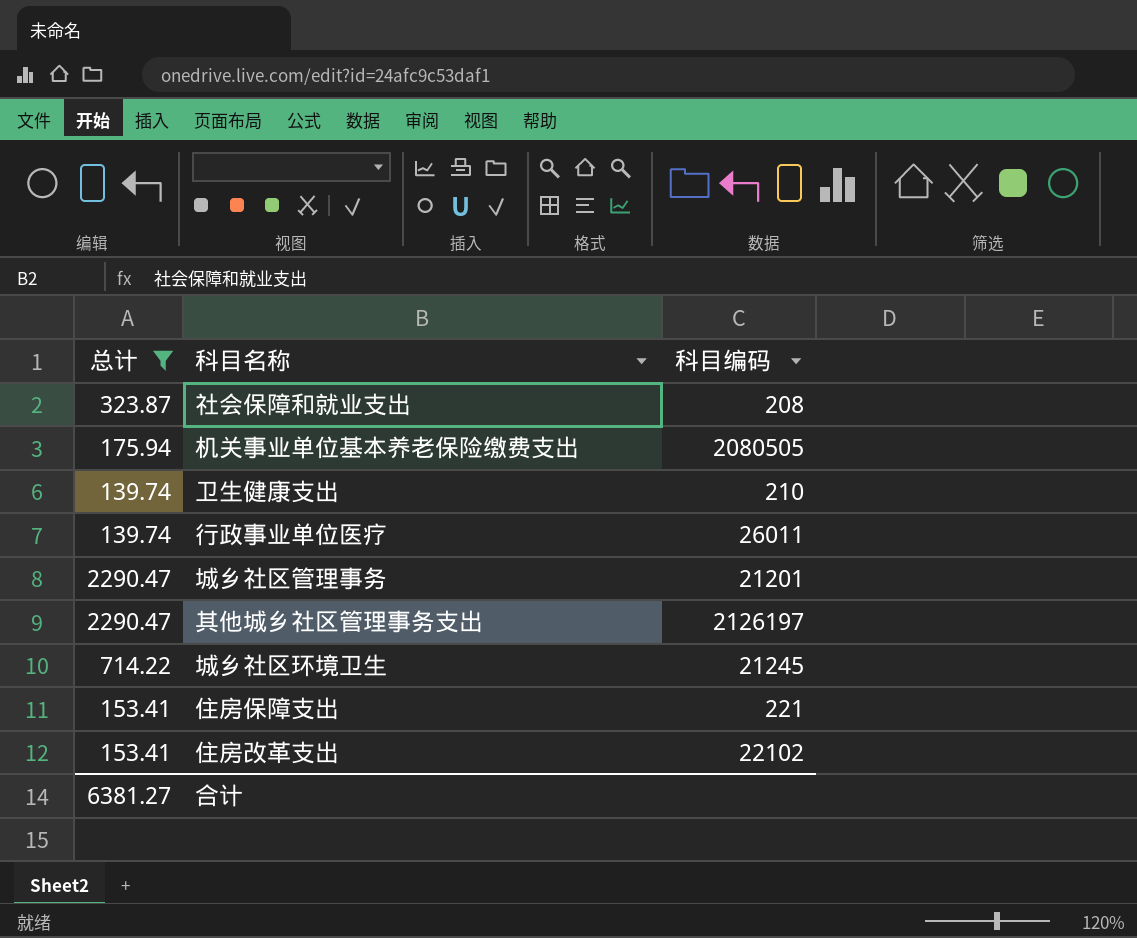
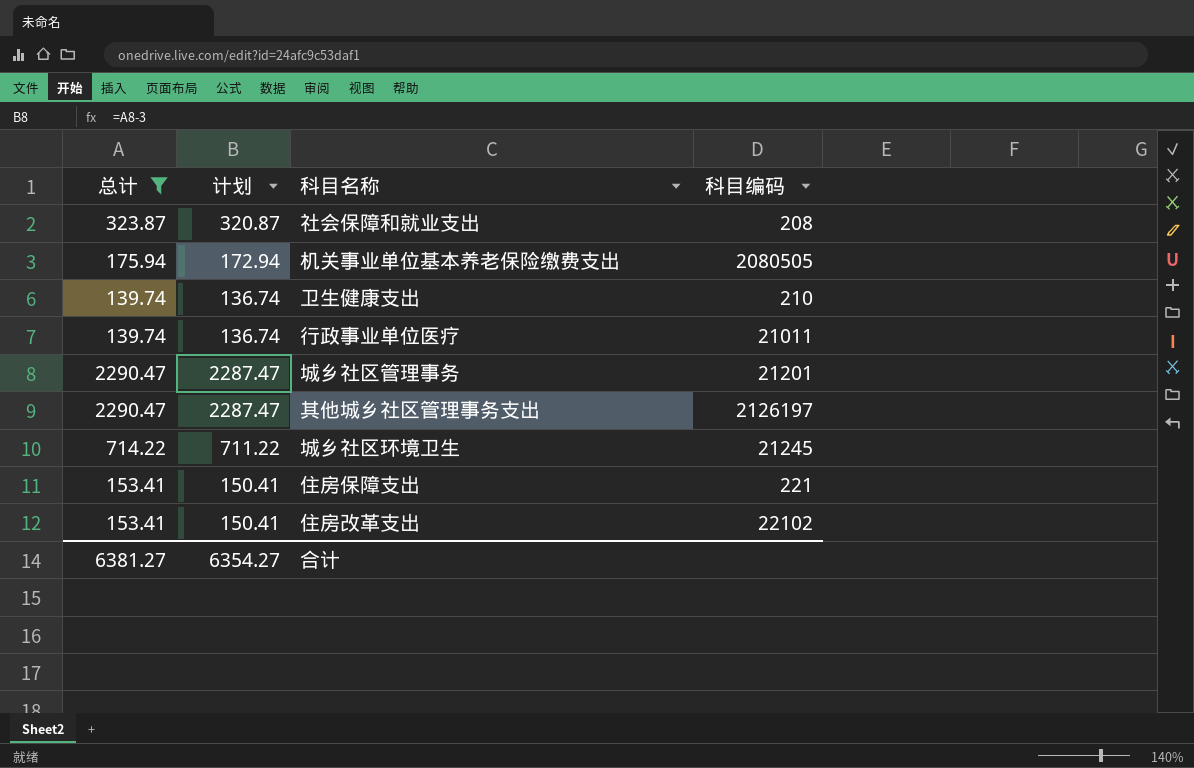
column 计划 | formula: none -> [总计] - 3
行政事业单位医疗 | 科目编码: 26011 -> 21011

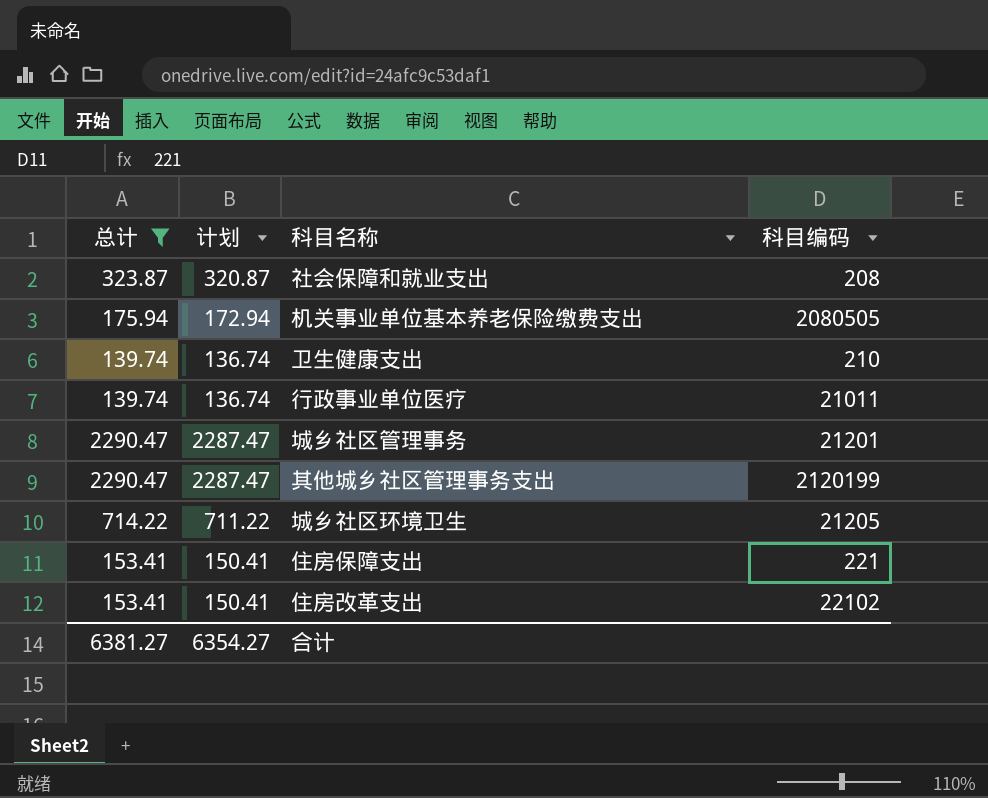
其他城乡社区管理事务支出 | 科目编码: 2126197 -> 2120199
城乡社区环境卫生 | 科目编码: 21245 -> 21205

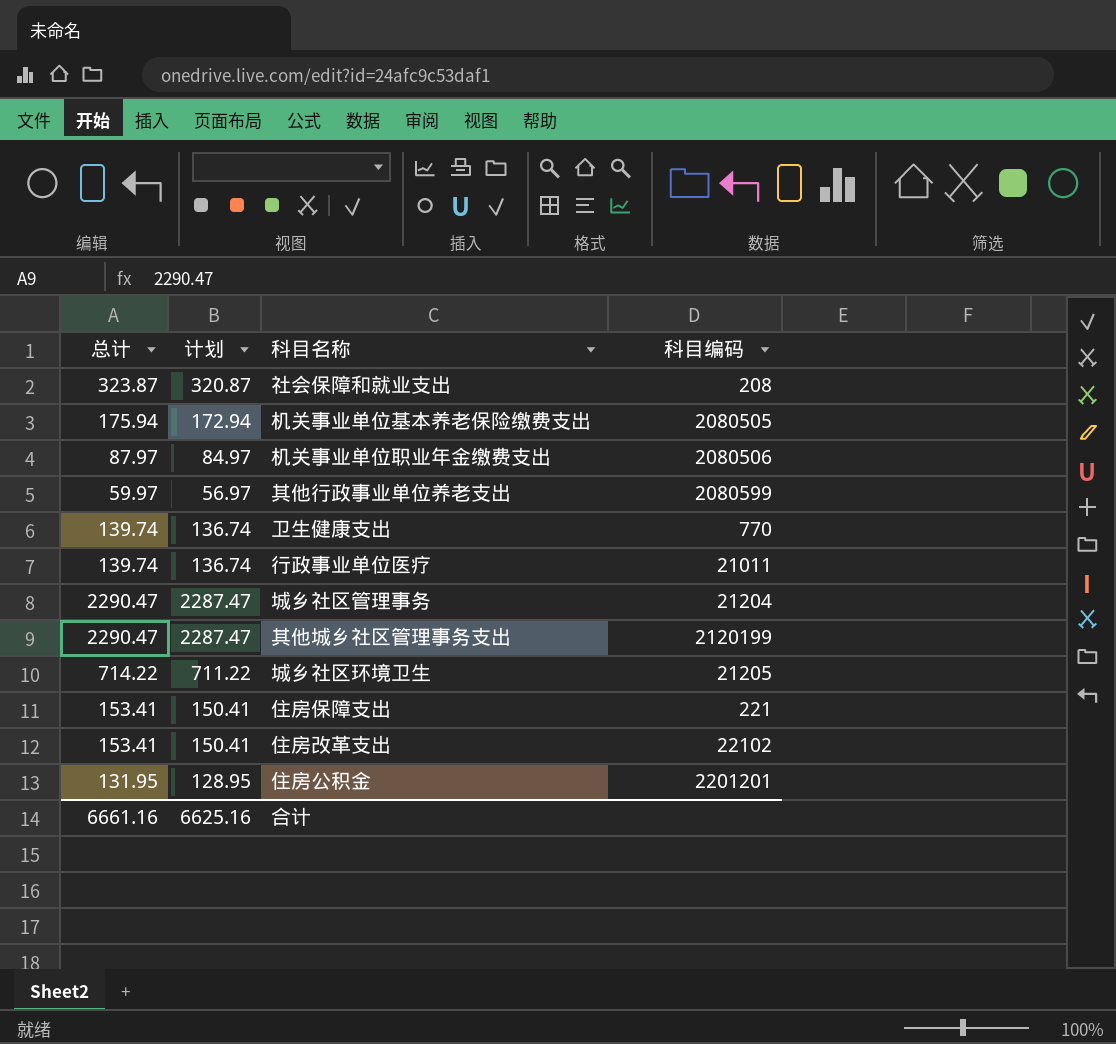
filter: 总计 >= 139.74 -> none
卫生健康支出 | 科目编码: 210 -> 770
城乡社区管理事务 | 科目编码: 21201 -> 21204
合计 | 总计: 6381.27 -> 6661.16
合计 | 计划: 6354.27 -> 6625.16

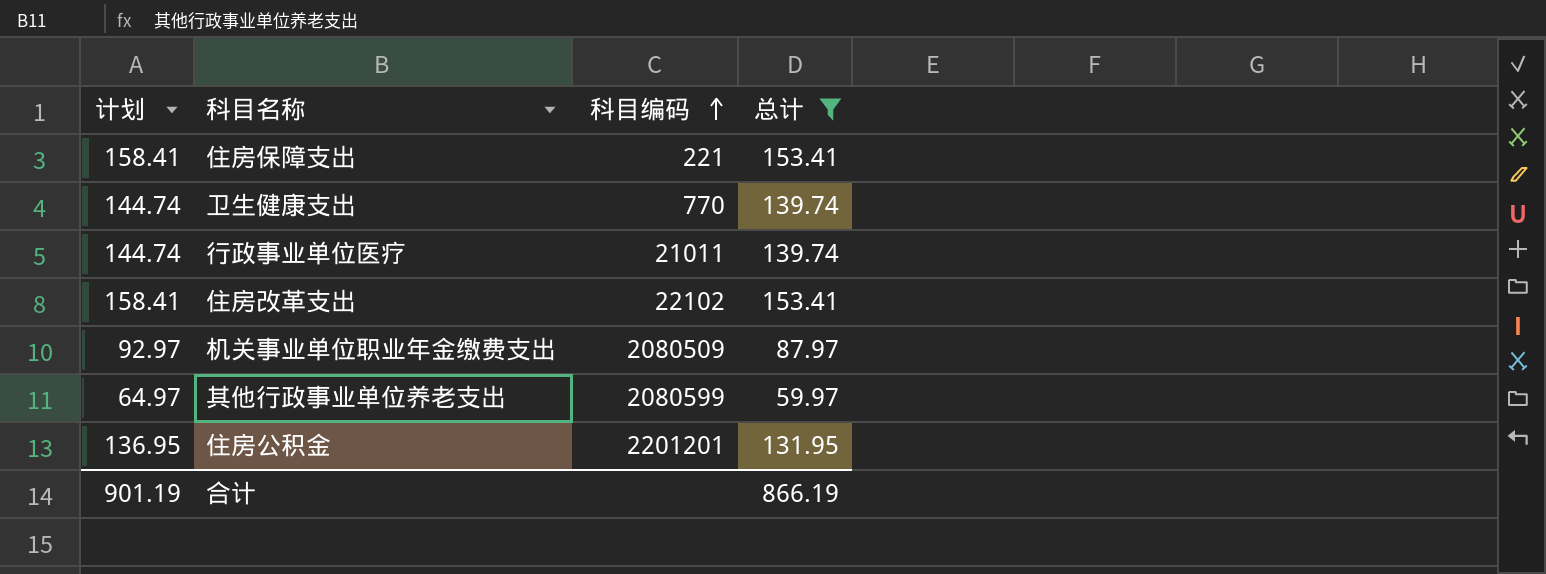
filter: none -> 总计 <= 153.41
row order: none -> 科目编码 ascending
column 计划 | formula: [总计] - 3 -> [总计] + 5
column 总计 | position: 1 -> 4
机关事业单位职业年金缴费支出 | 科目编码: 2080506 -> 2080509
合计 | 计划: 6625.16 -> 901.19
合计 | 总计: 6661.16 -> 866.19

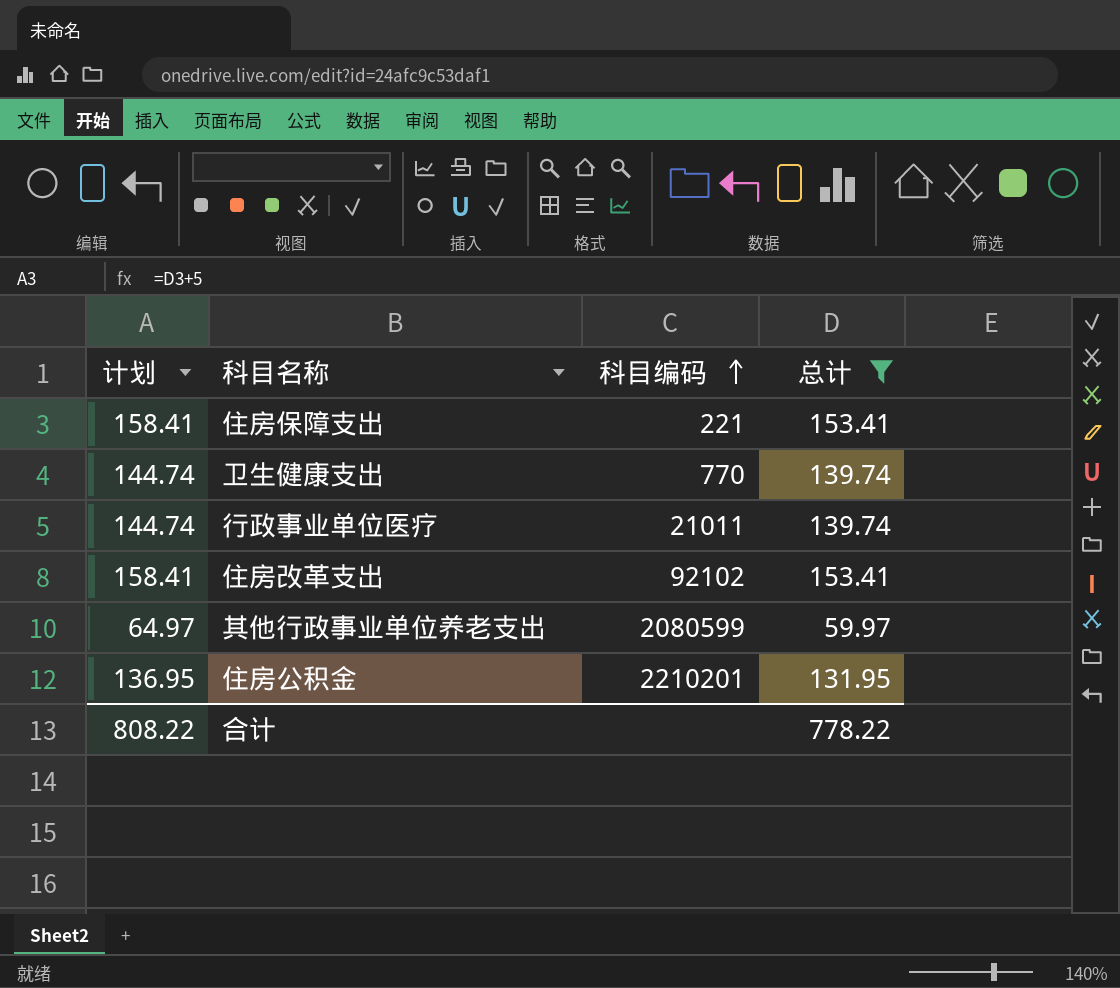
row 机关事业单位职业年金缴费支出: 92.97 | 2080509 | 87.97 -> none
住房改革支出 | 科目编码: 22102 -> 92102
住房公积金 | 科目编码: 2201201 -> 2210201
合计 | 计划: 901.19 -> 808.22
合计 | 总计: 866.19 -> 778.22

